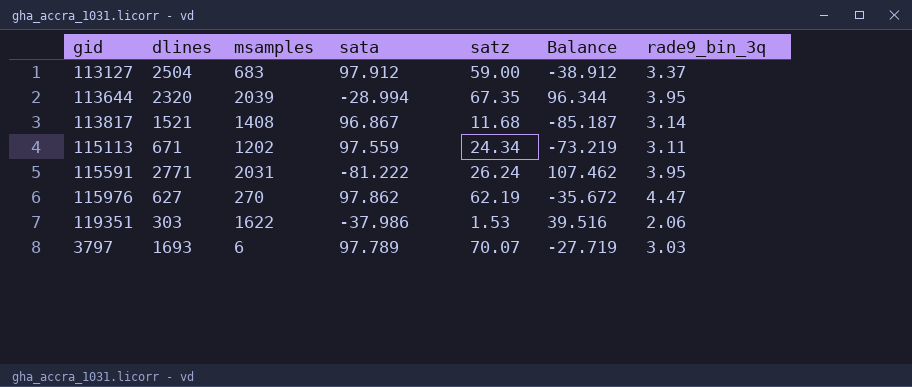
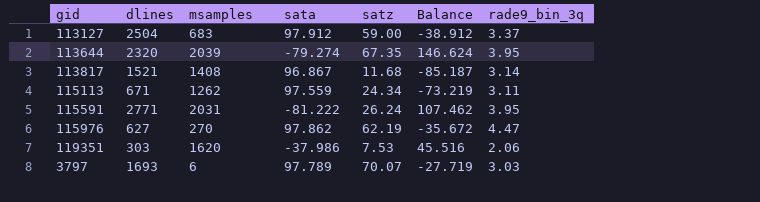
113644 | sata: -28.994 -> -79.274
113644 | Balance: 96.344 -> 146.624
115113 | msamples: 1202 -> 1262
119351 | msamples: 1622 -> 1620
119351 | satz: 1.53 -> 7.53
119351 | Balance: 39.516 -> 45.516

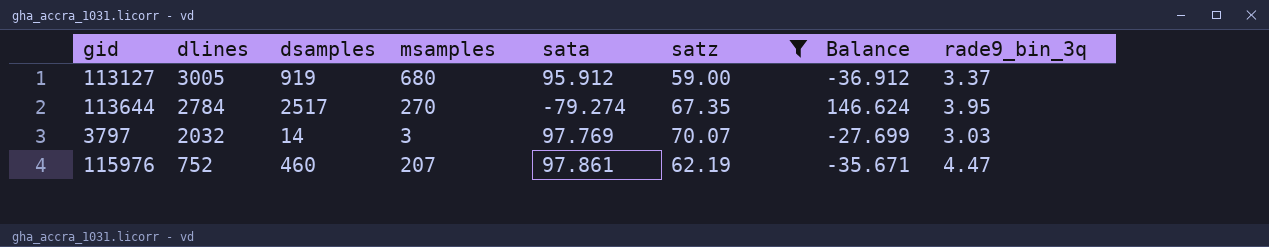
filter: none -> satz >= 59.00
row order: none -> dlines descending
column dsamples | position: none -> 3
113127 | dlines: 2504 -> 3005
113127 | msamples: 683 -> 680
113127 | sata: 97.912 -> 95.912
113127 | Balance: -38.912 -> -36.912
113644 | dlines: 2320 -> 2784
113644 | msamples: 2039 -> 270
3797 | dlines: 1693 -> 2032
3797 | msamples: 6 -> 3
3797 | sata: 97.789 -> 97.769
3797 | Balance: -27.719 -> -27.699
115976 | dlines: 627 -> 752
115976 | msamples: 270 -> 207
115976 | sata: 97.862 -> 97.861
115976 | Balance: -35.672 -> -35.671

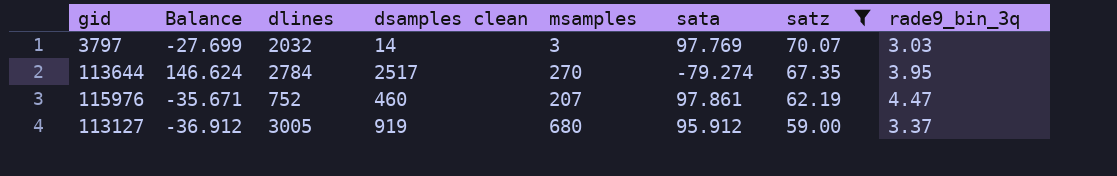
row order: dlines descending -> satz descending
column Balance | position: 7 -> 2
column name: dsamples -> dsamples clean

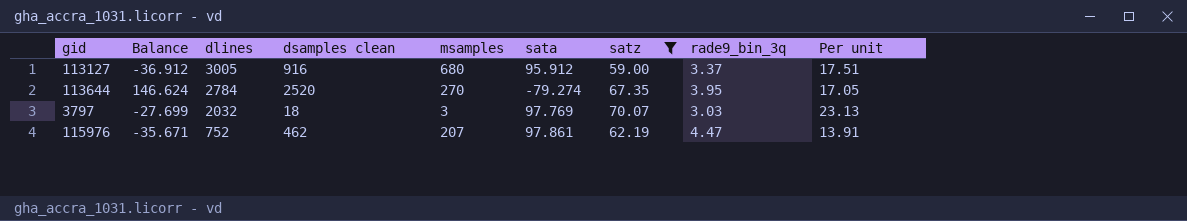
row order: satz descending -> dlines descending
column Per unit | formula: none -> [satz] / [rade9_bin_3q]
113127 | dsamples clean: 919 -> 916
113644 | dsamples clean: 2517 -> 2520
3797 | dsamples clean: 14 -> 18
115976 | dsamples clean: 460 -> 462

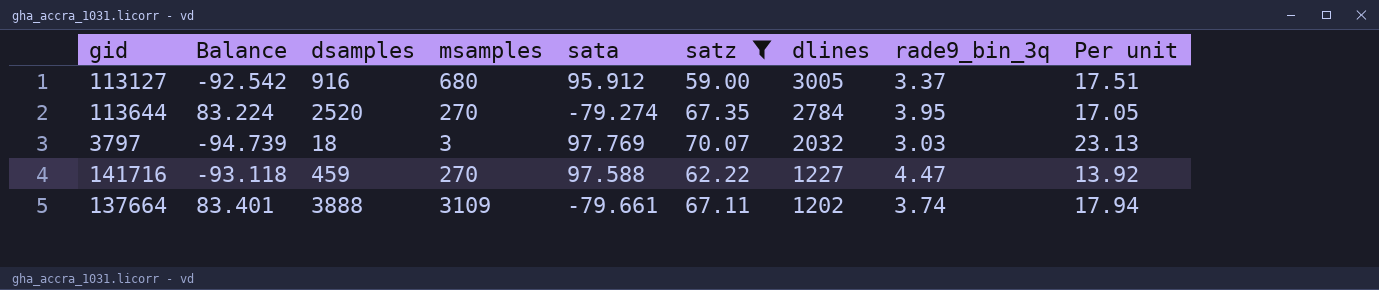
column Balance | formula: [satz] - [sata] -> [rade9_bin_3q] - [sata]
column name: dsamples clean -> dsamples
column dlines | position: 3 -> 7
row 115976: -35.671 | 752 | 462 | 207 | 97.861 | 62.19 | 4.47 | 13.91 -> none
row 141716: none -> -93.118 | 459 | 270 | 97.588 | 62.22 | 1227 | 4.47 | 13.92
row 137664: none -> 83.401 | 3888 | 3109 | -79.661 | 67.11 | 1202 | 3.74 | 17.94

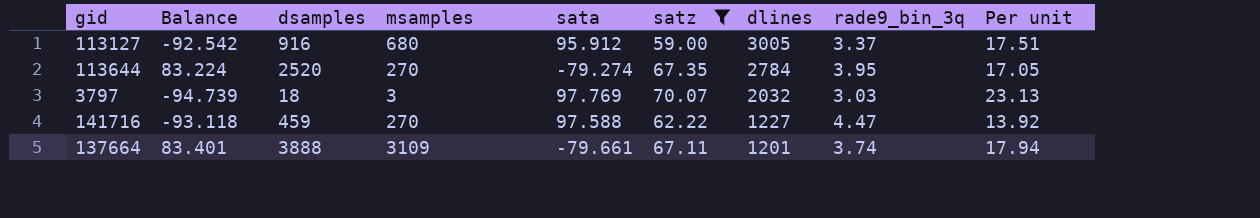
137664 | dlines: 1202 -> 1201

